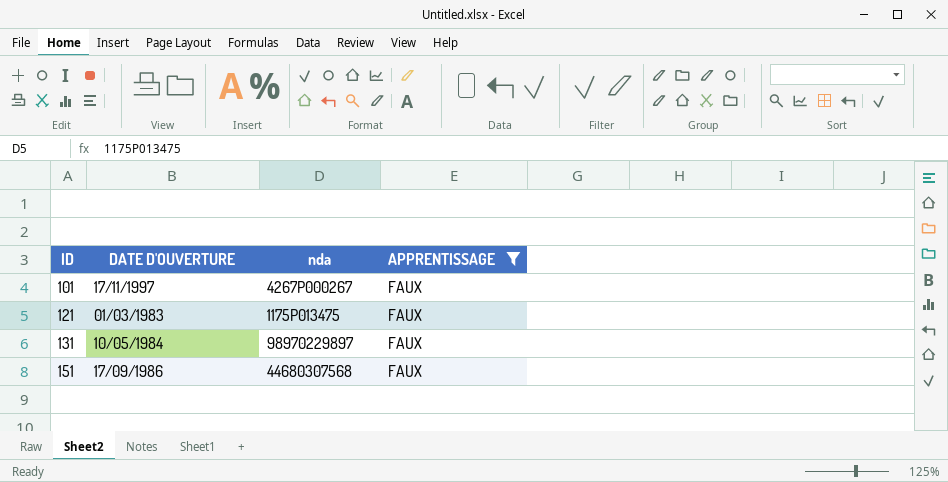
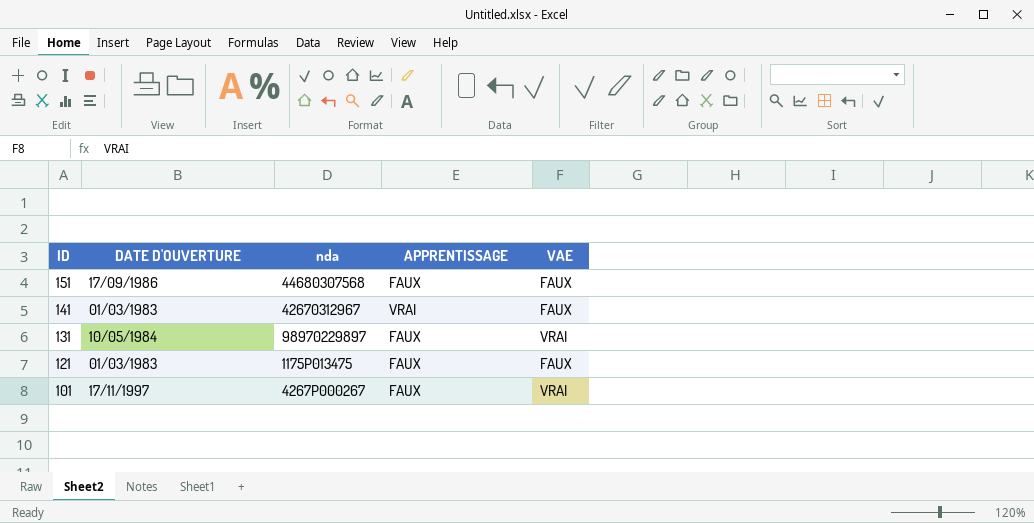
filter: APPRENTISSAGE = FAUX -> none
row order: ID ascending -> ID descending
column VAE | position: none -> 5

